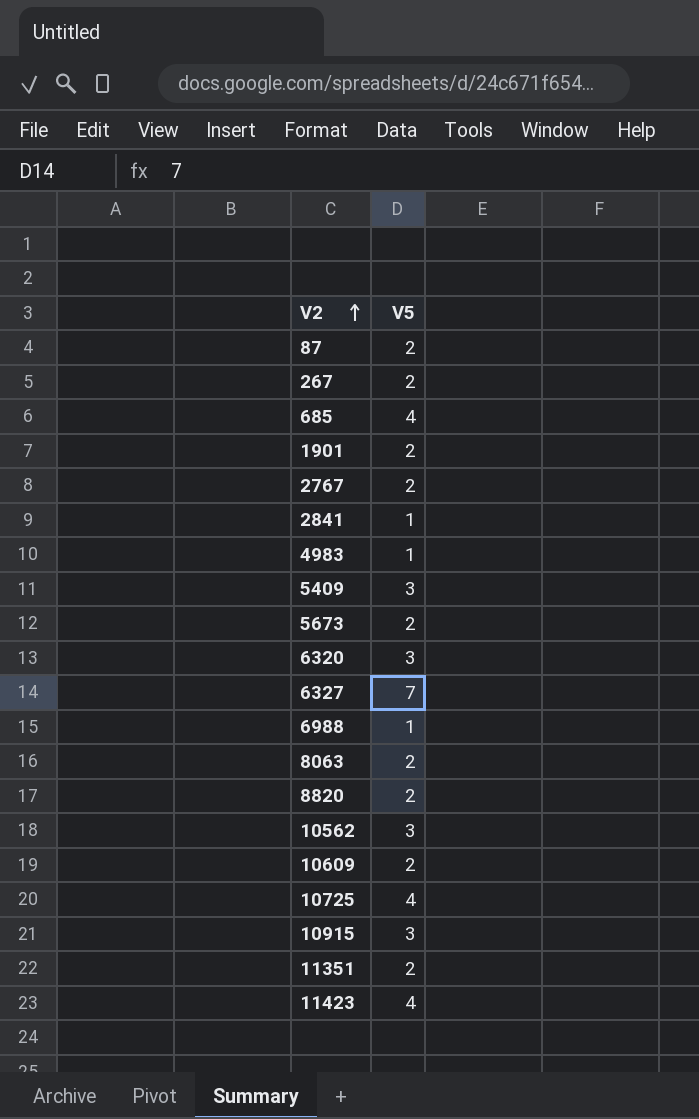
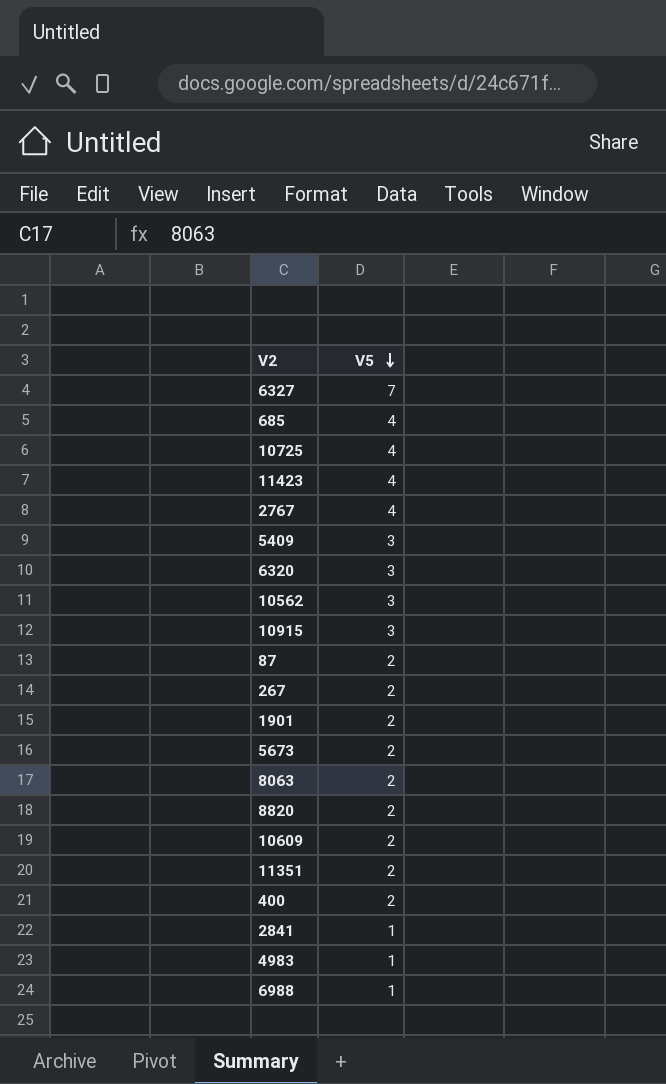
row order: V2 ascending -> V5 descending
2767 | V5: 2 -> 4
row 400: none -> 2

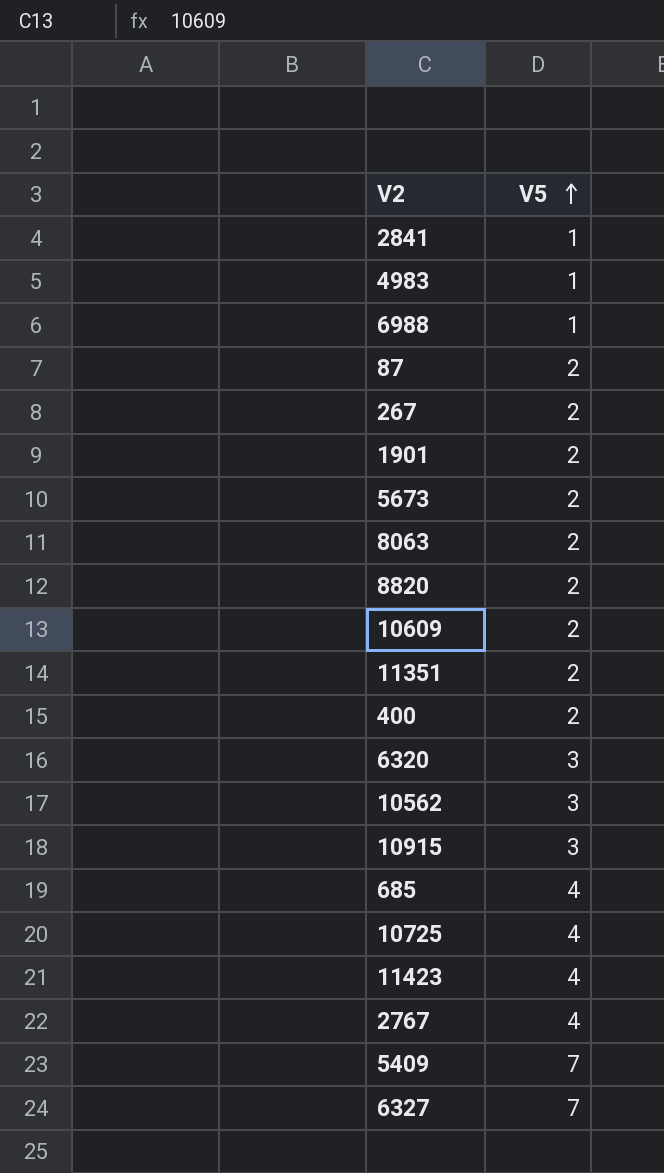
row order: V5 descending -> V5 ascending
5409 | V5: 3 -> 7

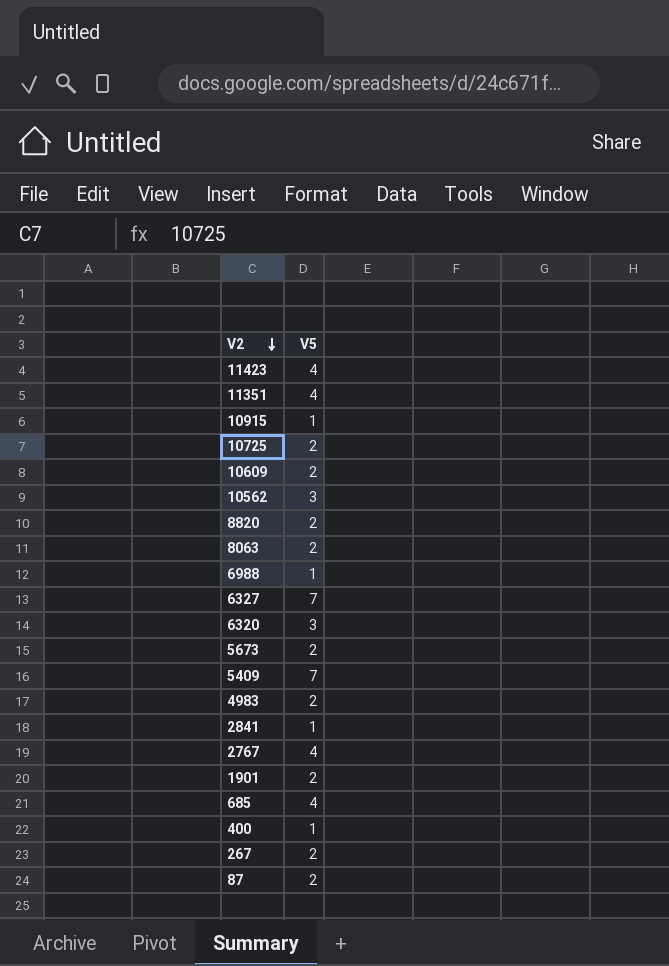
row order: V5 ascending -> V2 descending
11351 | V5: 2 -> 4
10915 | V5: 3 -> 1
10725 | V5: 4 -> 2
4983 | V5: 1 -> 2
400 | V5: 2 -> 1

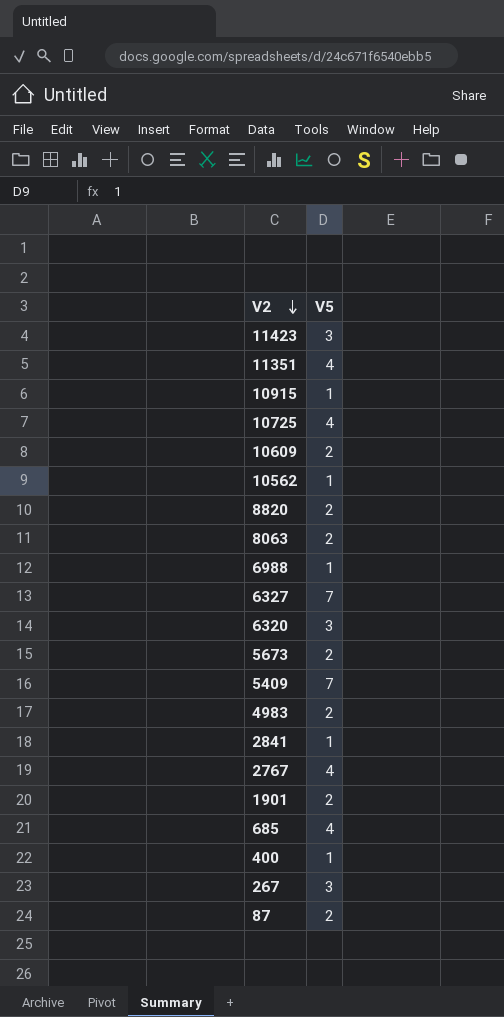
11423 | V5: 4 -> 3
10725 | V5: 2 -> 4
10562 | V5: 3 -> 1
267 | V5: 2 -> 3

